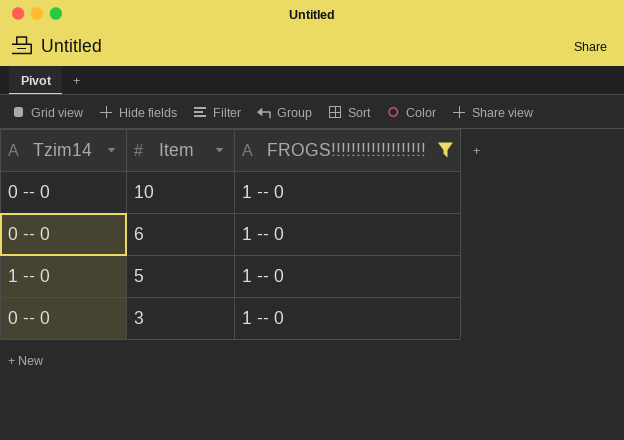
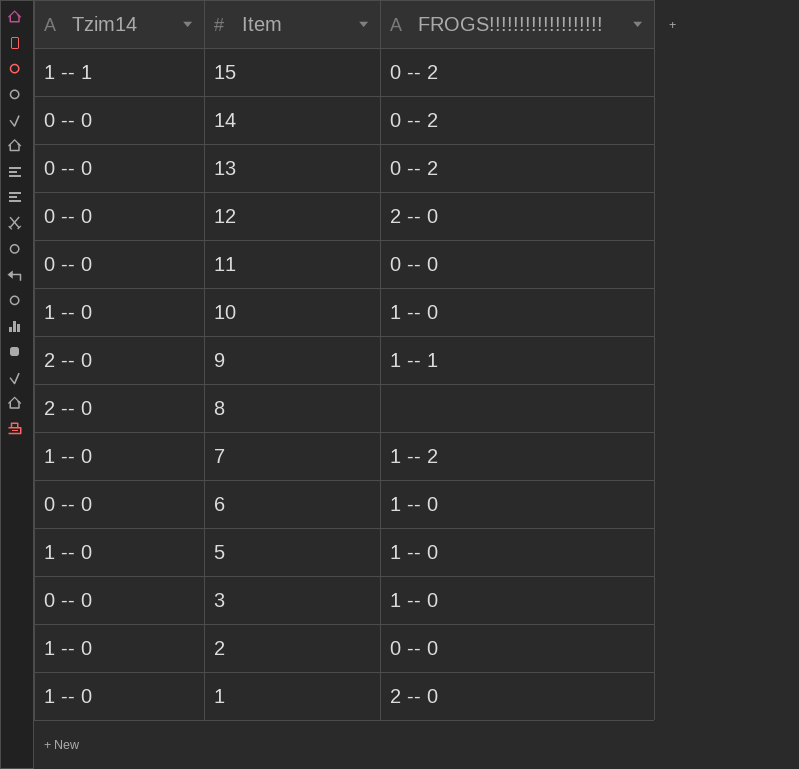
filter: FROGS!!!!!!!!!!!!!!!!!!! = 1 -- 0 -> none
10 | Tzim14: 0 -- 0 -> 1 -- 0

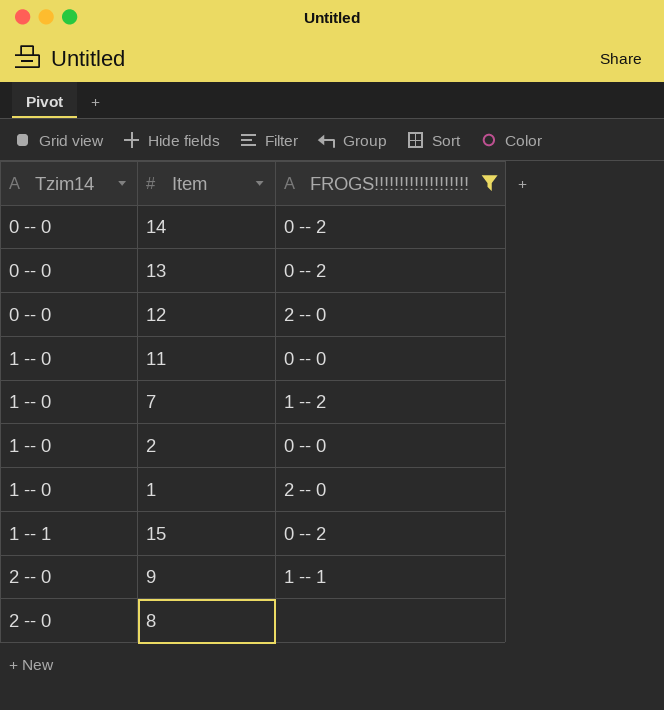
filter: none -> FROGS!!!!!!!!!!!!!!!!!!! != 1 -- 0
row order: Item descending -> Tzim14 ascending
11 | Tzim14: 0 -- 0 -> 1 -- 0

